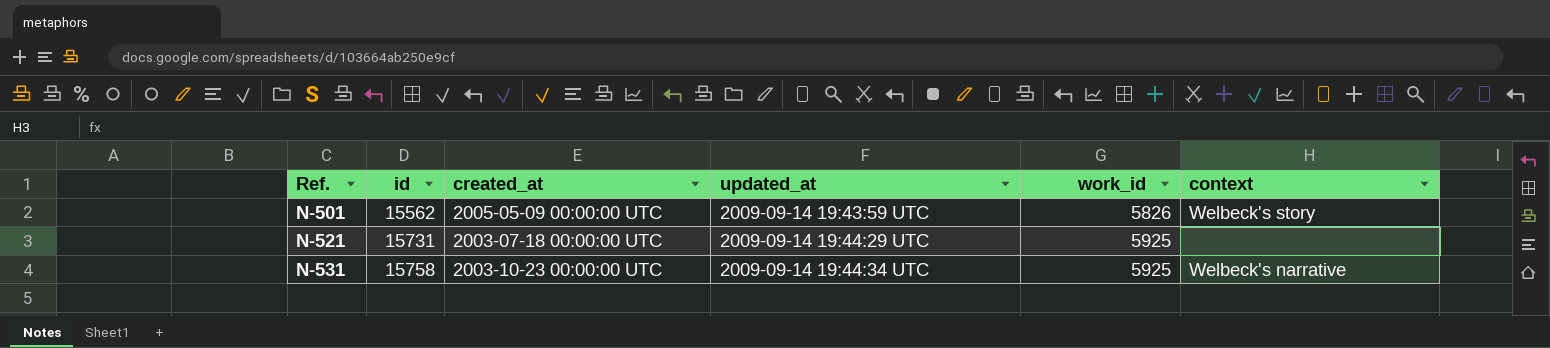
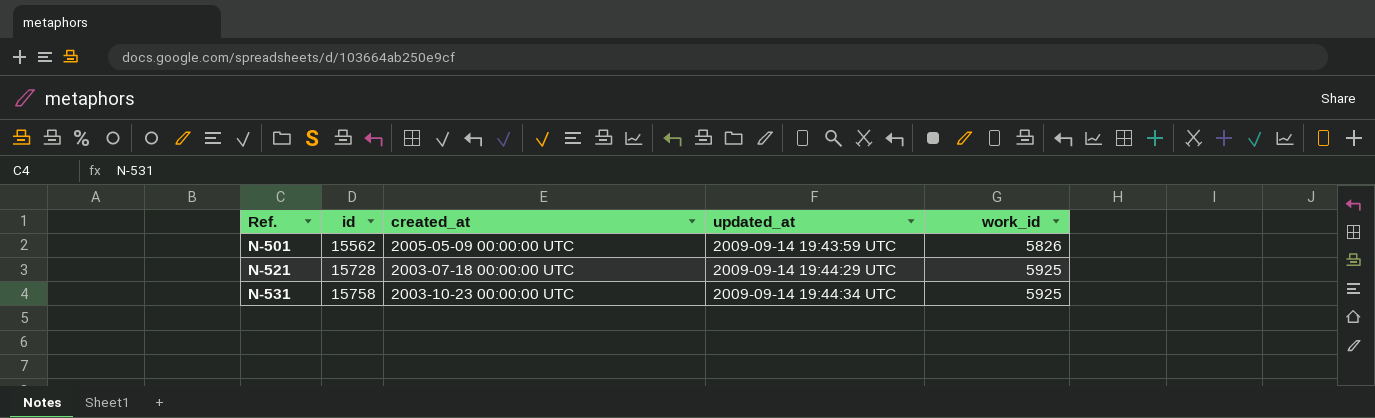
column context | position: 6 -> none
N-521 | id: 15731 -> 15728

